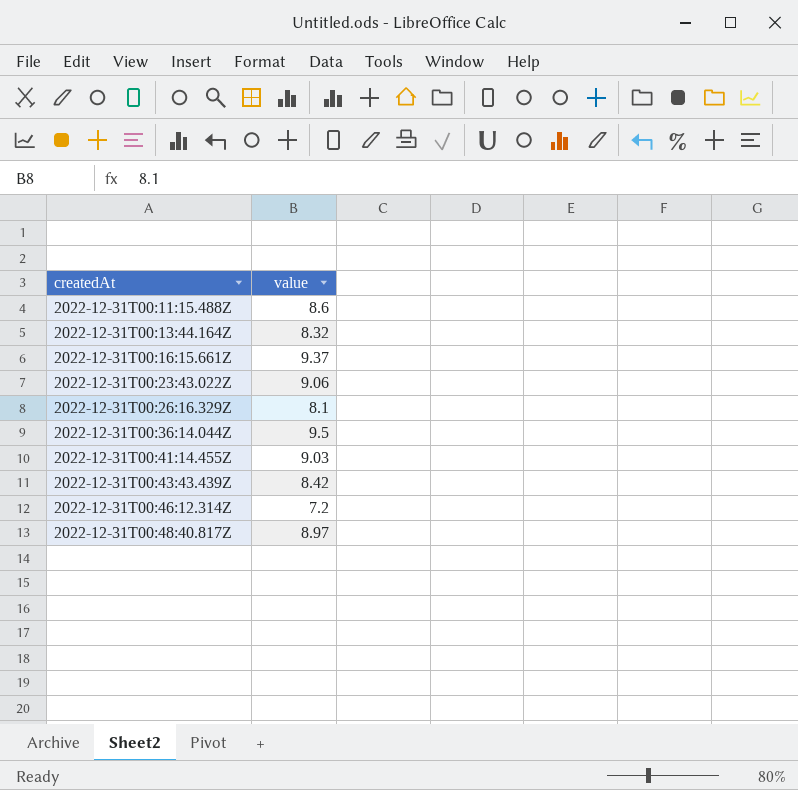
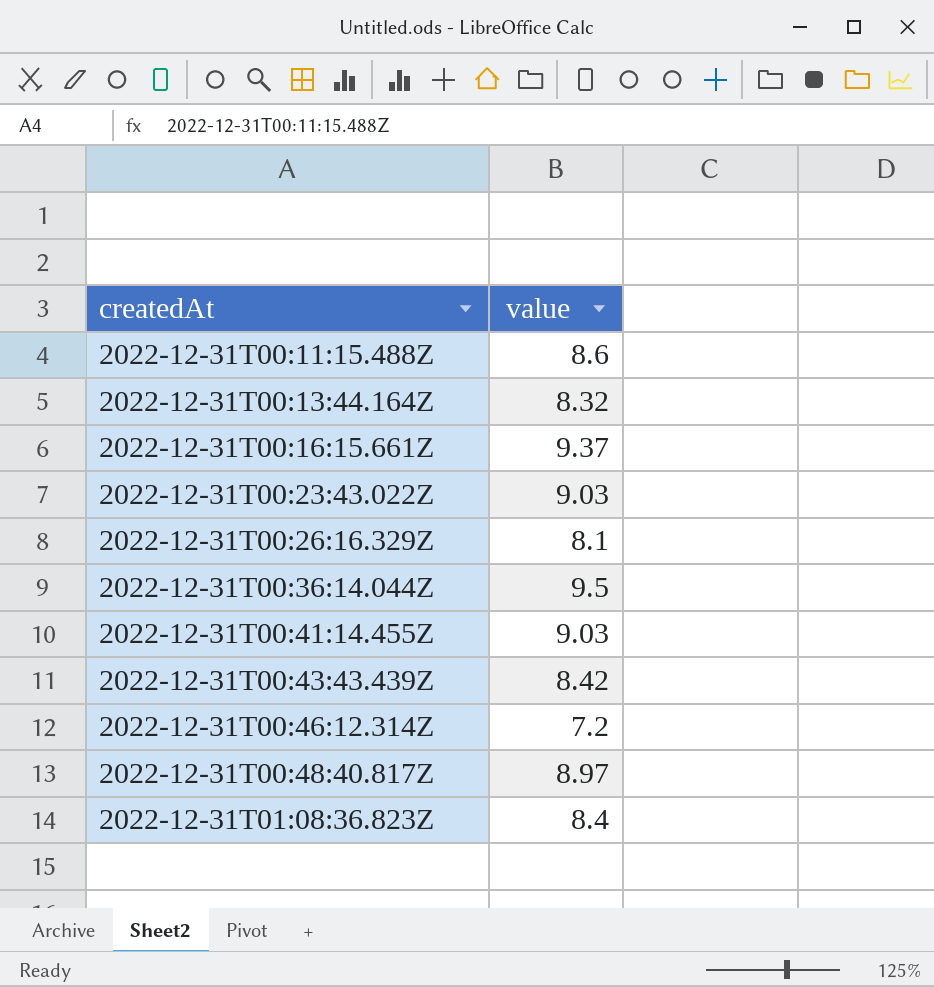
2022-12-31T00:23:43.022Z | value: 9.06 -> 9.03
row 2022-12-31T01:08:36.823Z: none -> 8.4

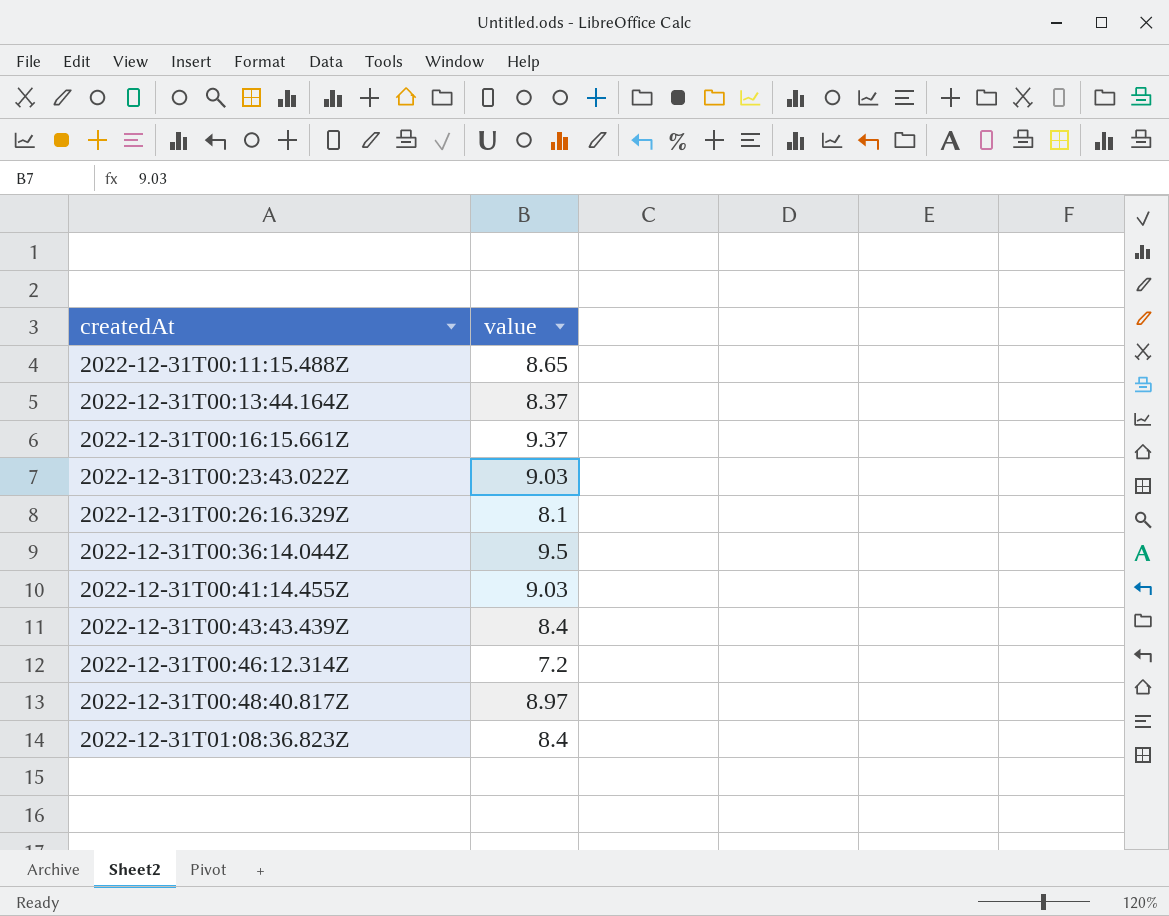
2022-12-31T00:11:15.488Z | value: 8.6 -> 8.65
2022-12-31T00:13:44.164Z | value: 8.32 -> 8.37
2022-12-31T00:43:43.439Z | value: 8.42 -> 8.4

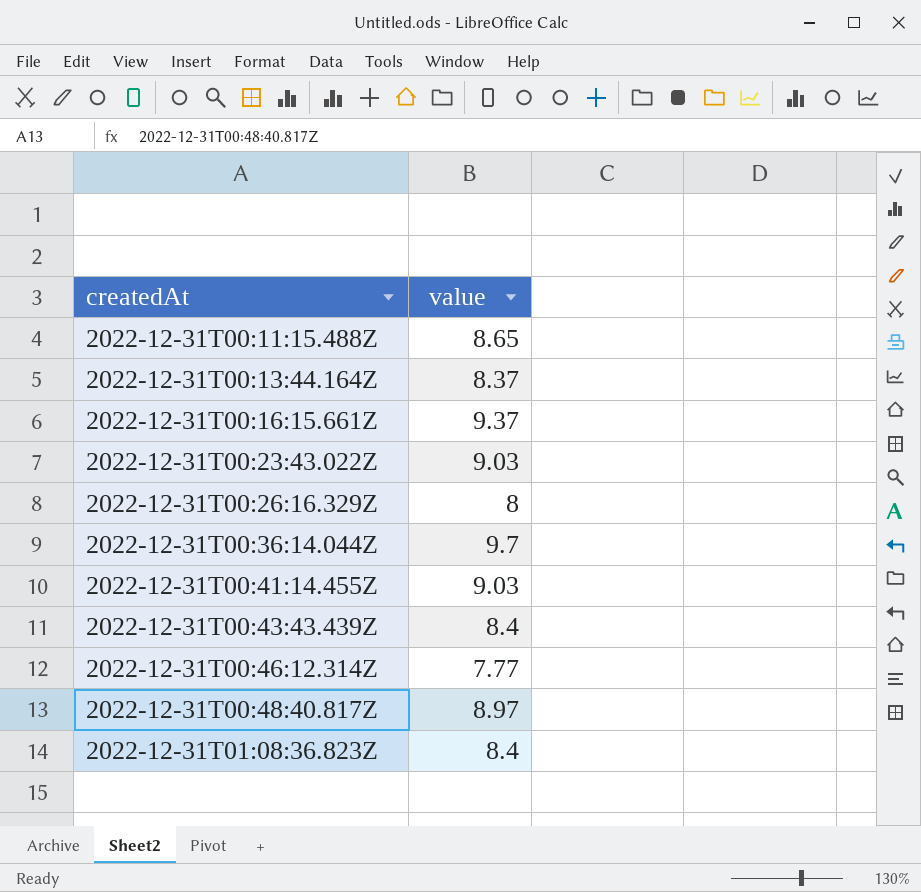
2022-12-31T00:26:16.329Z | value: 8.1 -> 8
2022-12-31T00:36:14.044Z | value: 9.5 -> 9.7
2022-12-31T00:46:12.314Z | value: 7.2 -> 7.77

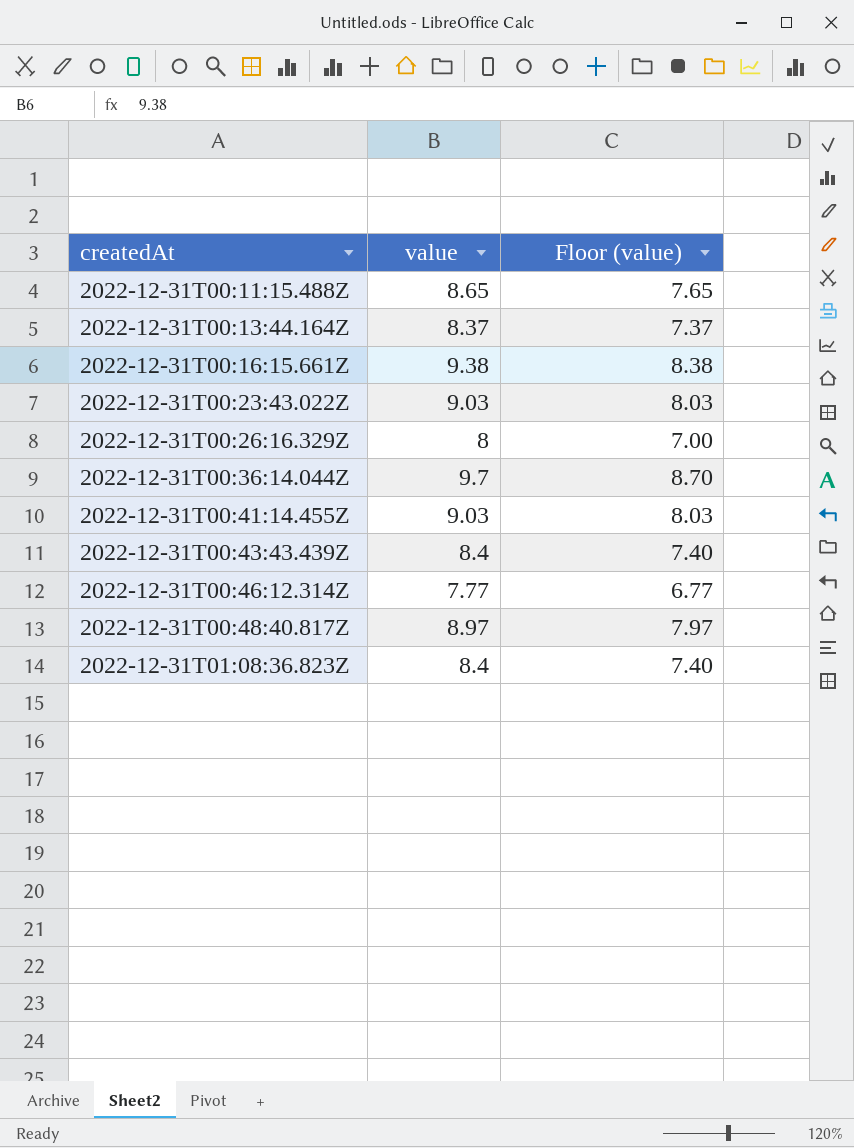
column Floor (value) | formula: none -> [value] - 1
2022-12-31T00:16:15.661Z | value: 9.37 -> 9.38

